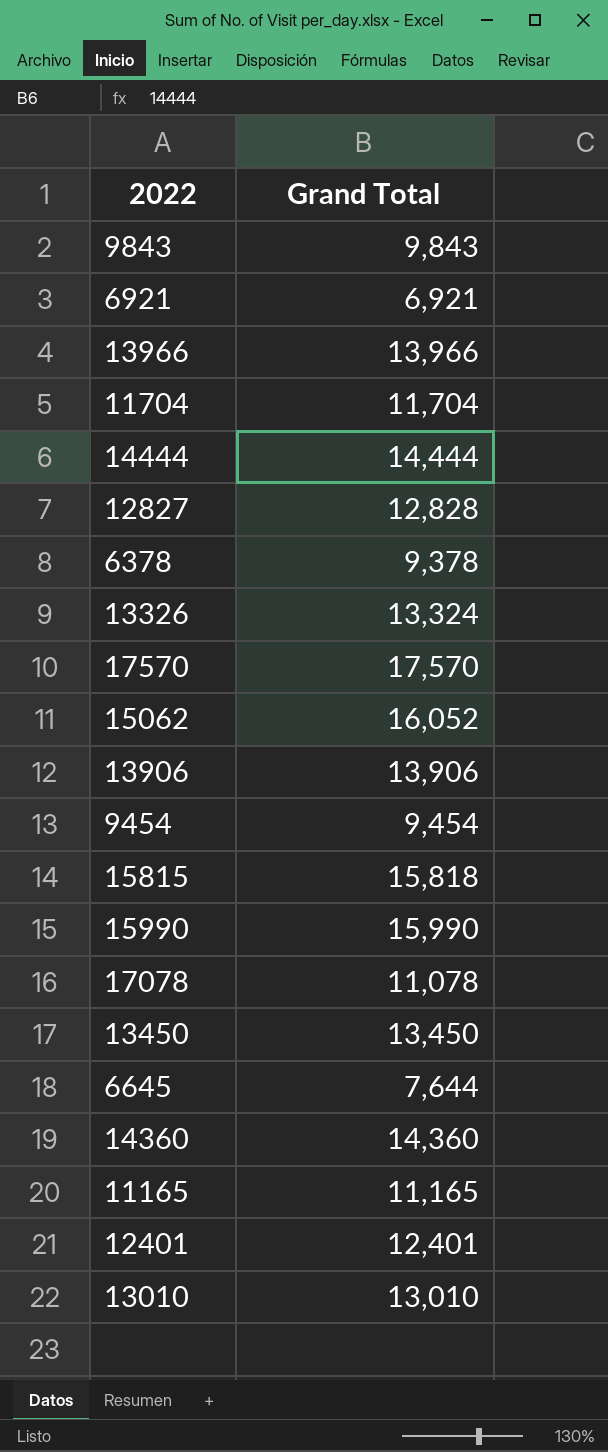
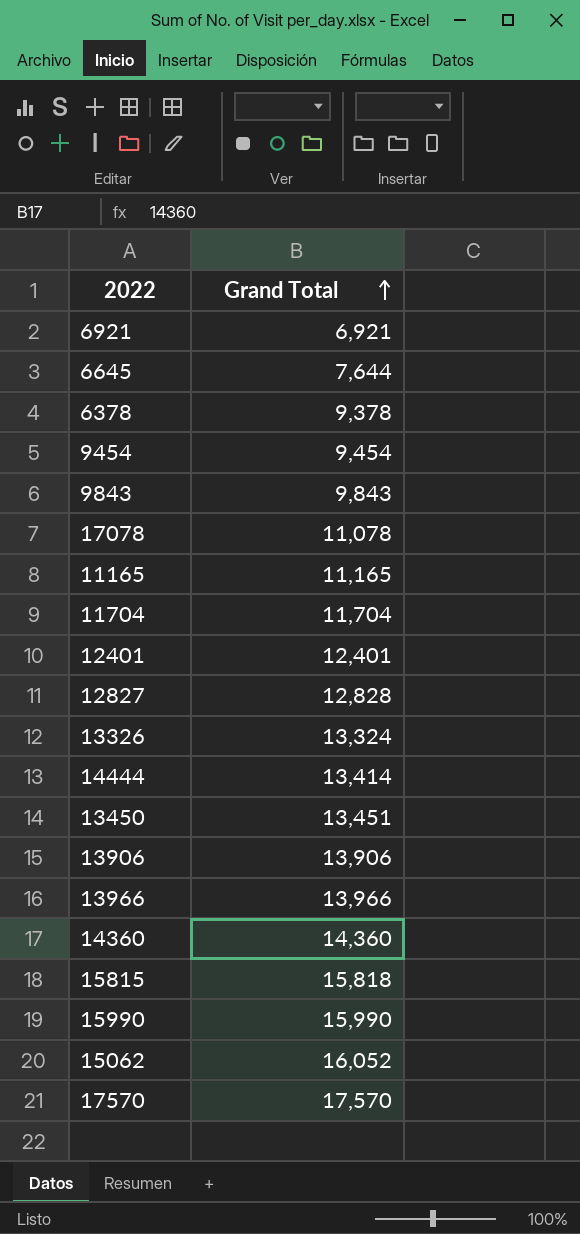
row order: none -> Grand Total ascending
row 13010: 13,010 -> none
14444 | Grand Total: 14,444 -> 13,414
13450 | Grand Total: 13,450 -> 13,451

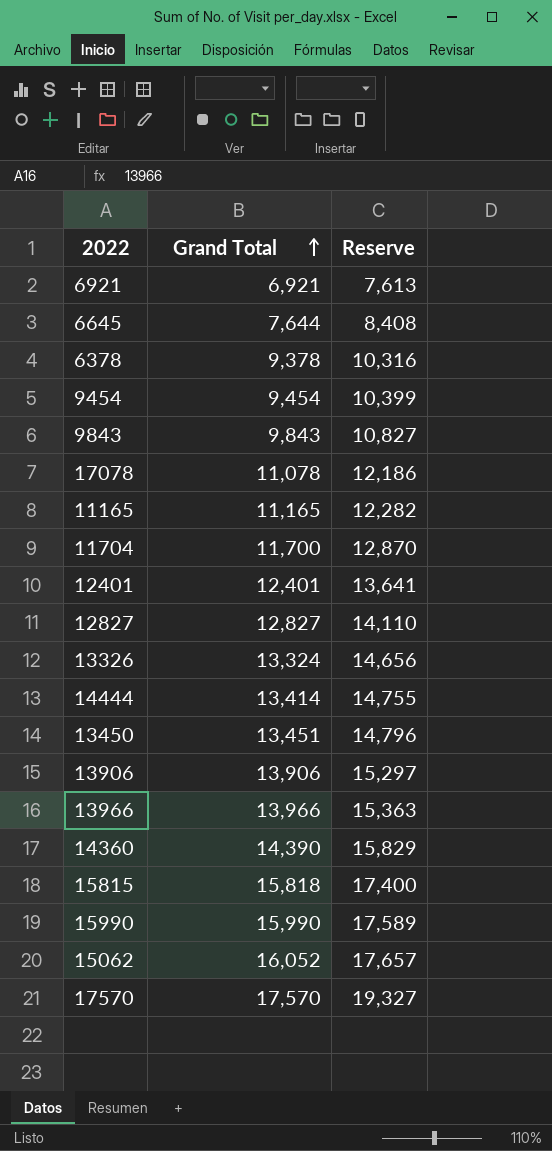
column Reserve | formula: none -> [Grand Total] * 1.1
11704 | Grand Total: 11,704 -> 11,700
12827 | Grand Total: 12,828 -> 12,827
14360 | Grand Total: 14,360 -> 14,390

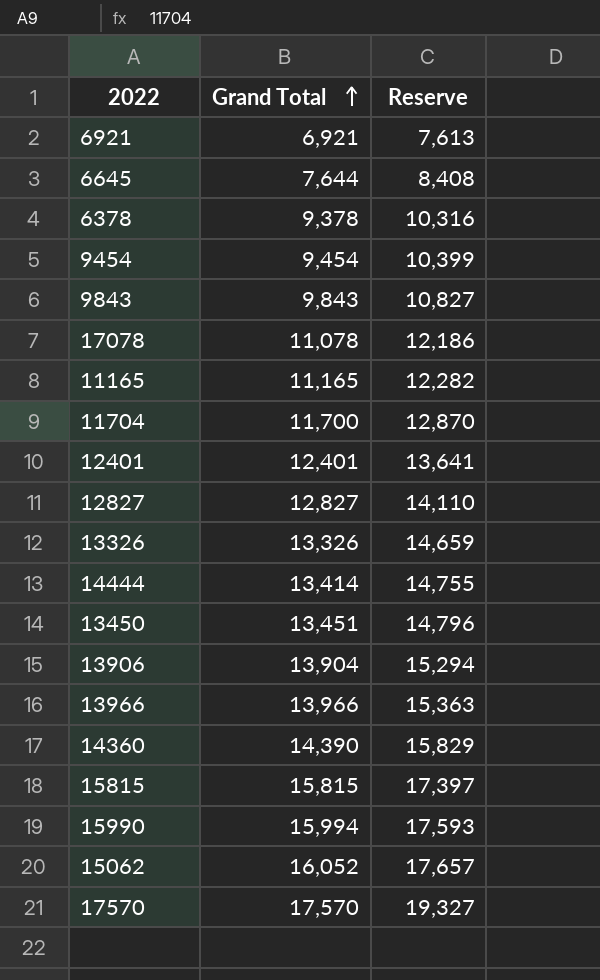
13326 | Grand Total: 13,324 -> 13,326
13326 | Reserve: 14,656 -> 14,659
13906 | Grand Total: 13,906 -> 13,904
13906 | Reserve: 15,297 -> 15,294
15815 | Grand Total: 15,818 -> 15,815
15815 | Reserve: 17,400 -> 17,397
15990 | Grand Total: 15,990 -> 15,994
15990 | Reserve: 17,589 -> 17,593

